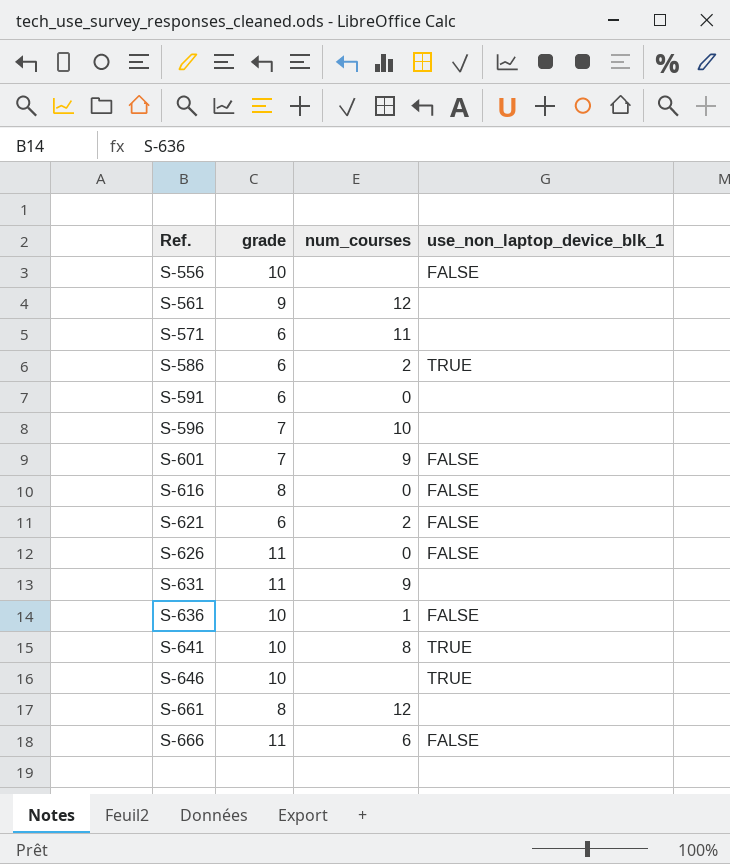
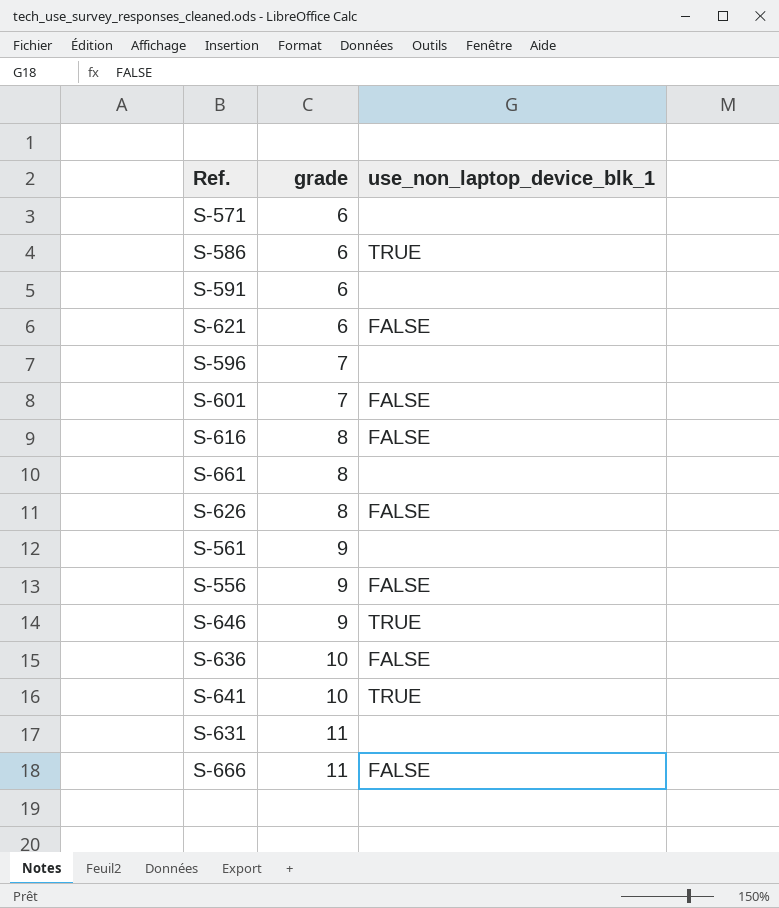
row order: Ref. ascending -> grade ascending
column num_courses | position: 3 -> none
S-626 | grade: 11 -> 8
S-556 | grade: 10 -> 9
S-646 | grade: 10 -> 9

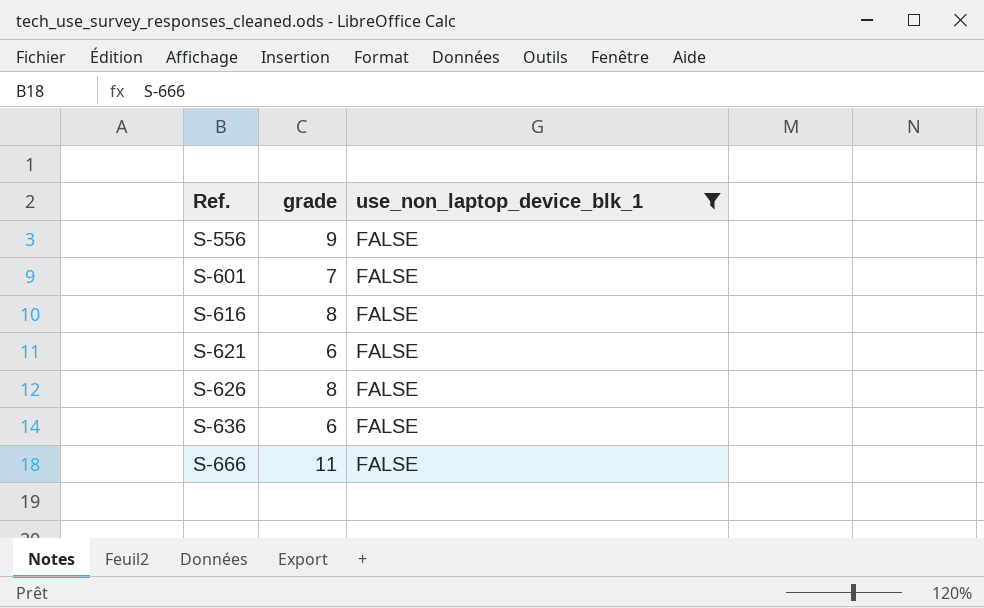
filter: none -> use_non_laptop_device_blk_1 = FALSE
row order: grade ascending -> Ref. ascending
S-636 | grade: 10 -> 6

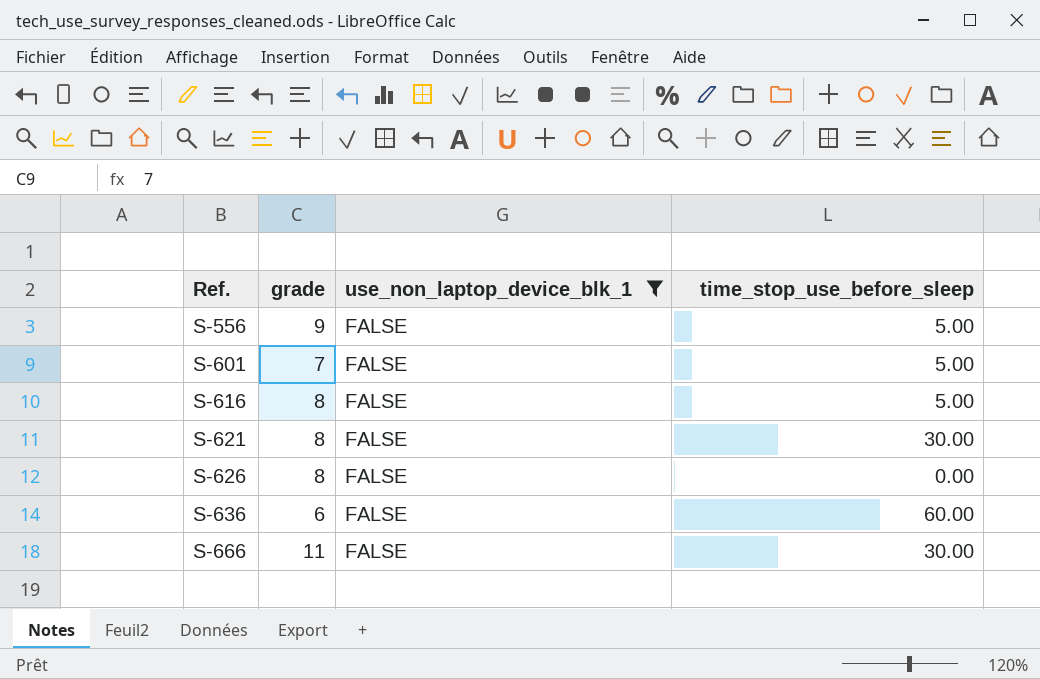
column time_stop_use_before_sleep | position: none -> 4
S-621 | grade: 6 -> 8

